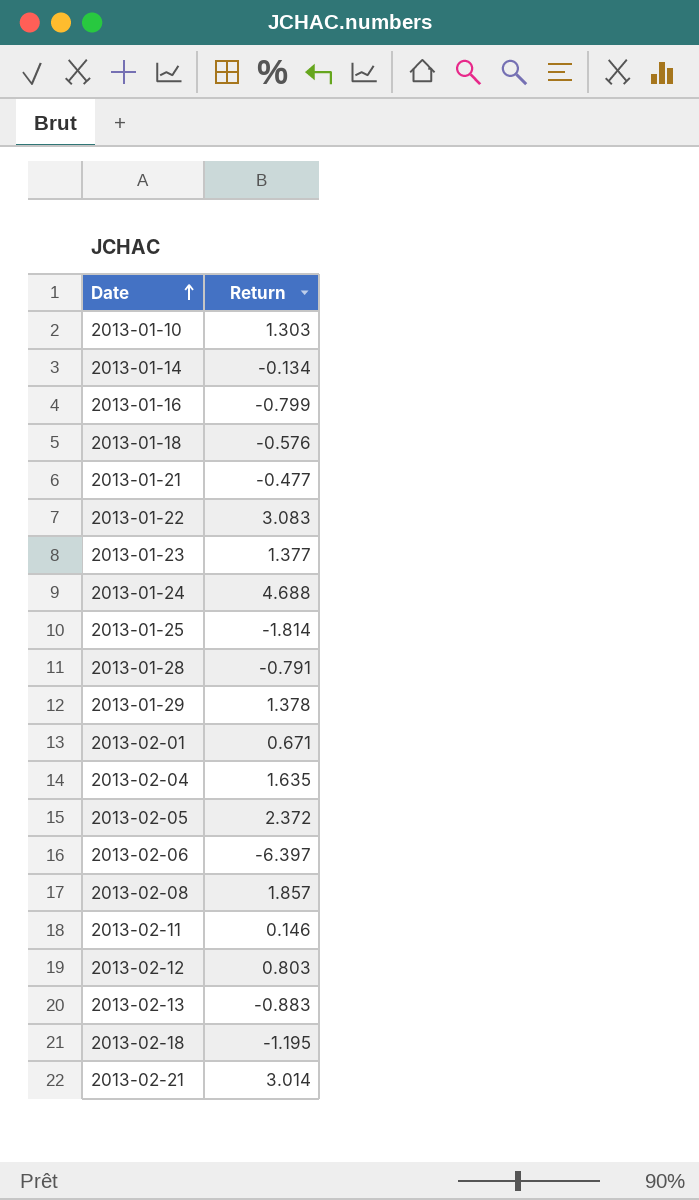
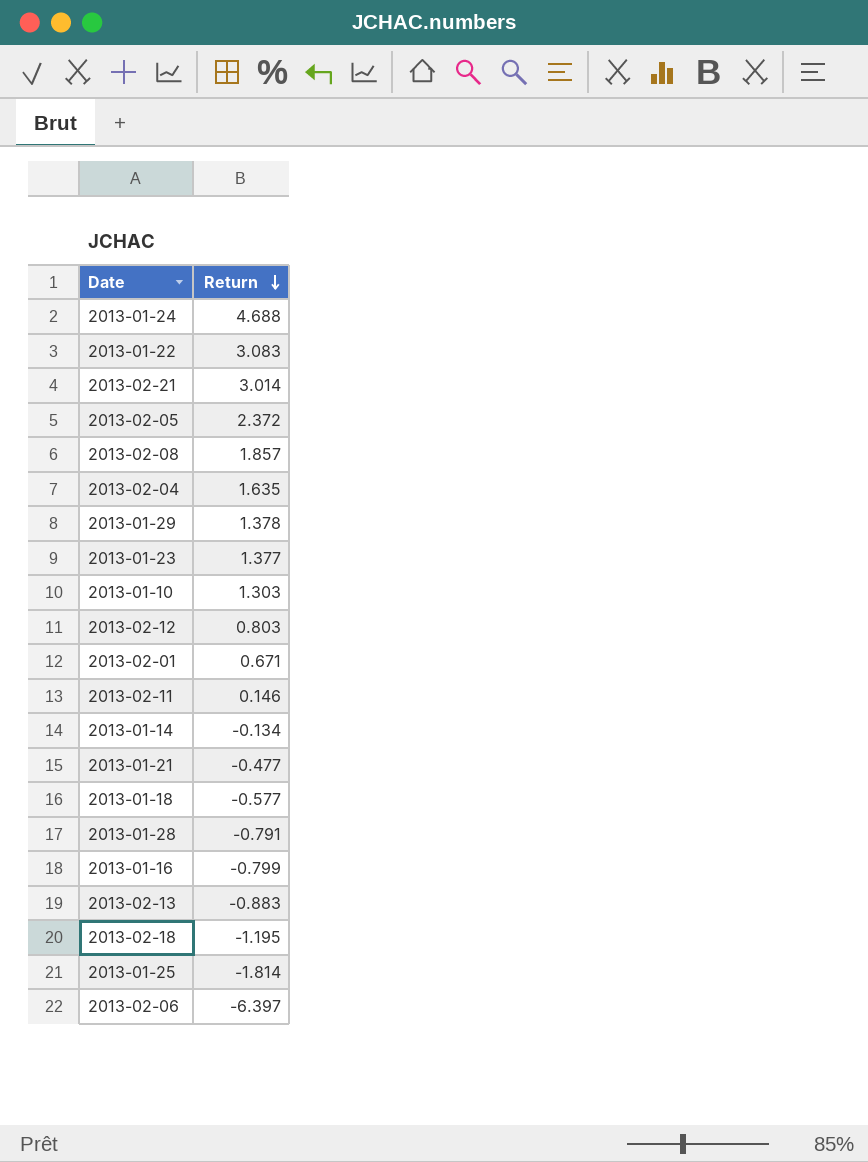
row order: Date ascending -> Return descending
2013-01-18 | Return: -0.576 -> -0.577

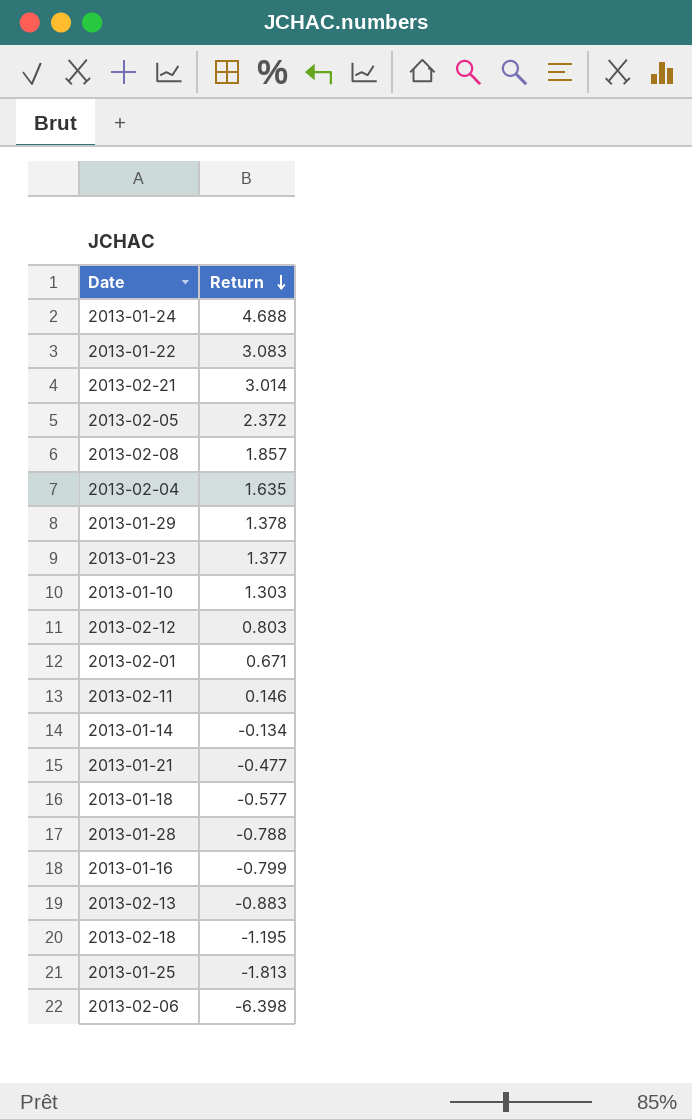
2013-01-28 | Return: -0.791 -> -0.788
2013-01-25 | Return: -1.814 -> -1.813
2013-02-06 | Return: -6.397 -> -6.398

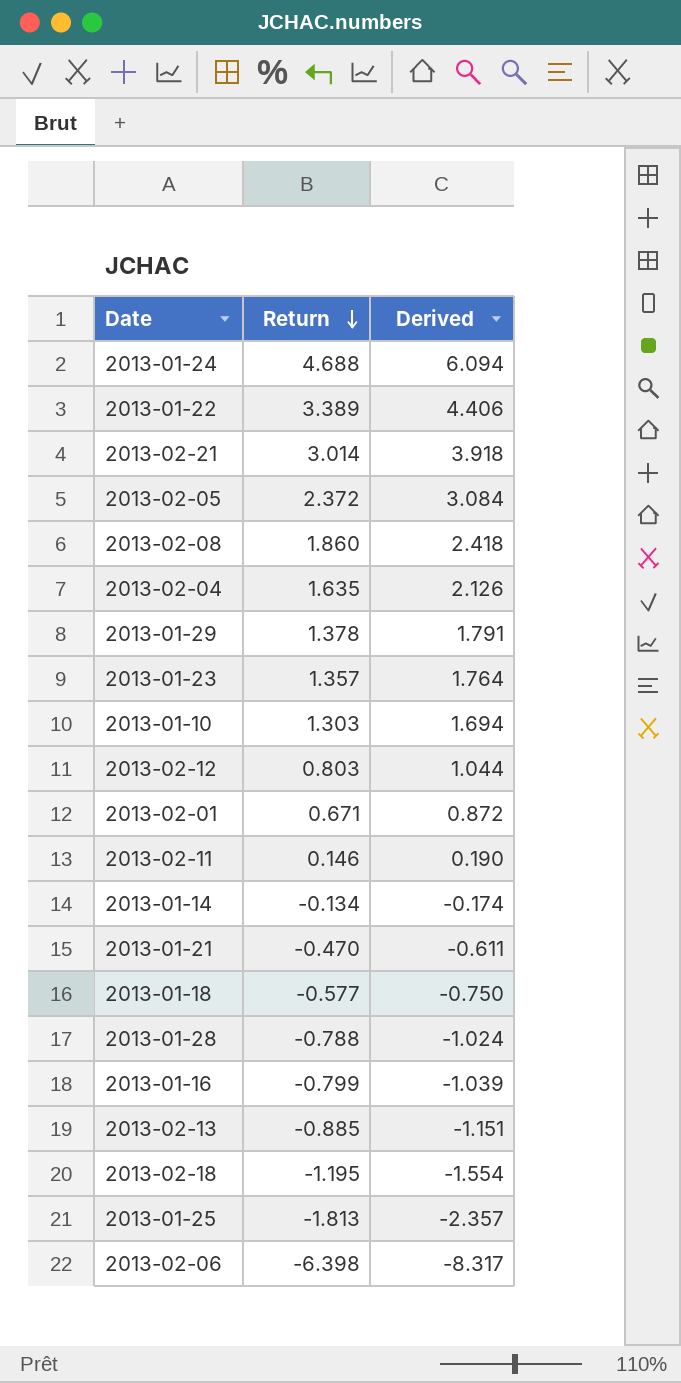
column Derived | formula: none -> [Return] * 1.3
2013-01-22 | Return: 3.083 -> 3.389
2013-02-08 | Return: 1.857 -> 1.860
2013-01-23 | Return: 1.377 -> 1.357
2013-01-21 | Return: -0.477 -> -0.470
2013-02-13 | Return: -0.883 -> -0.885

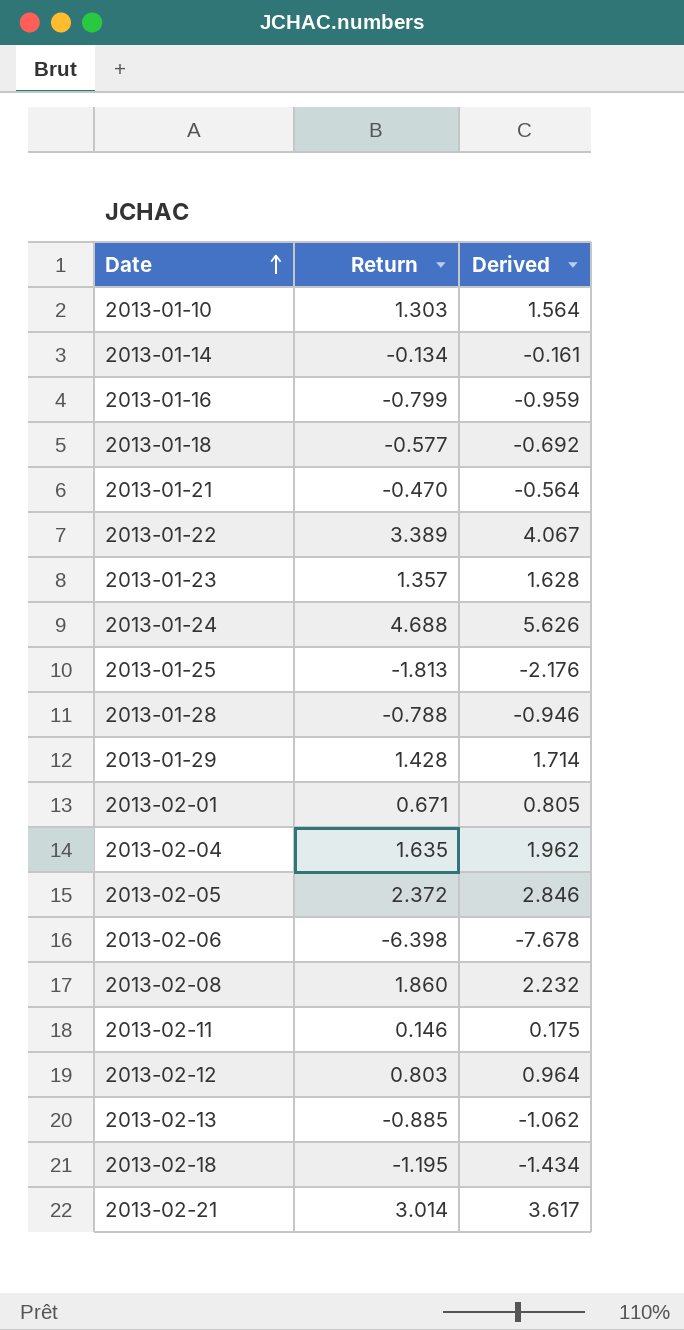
row order: Return descending -> Date ascending
column Derived | formula: [Return] * 1.3 -> [Return] * 1.2
2013-01-29 | Return: 1.378 -> 1.428

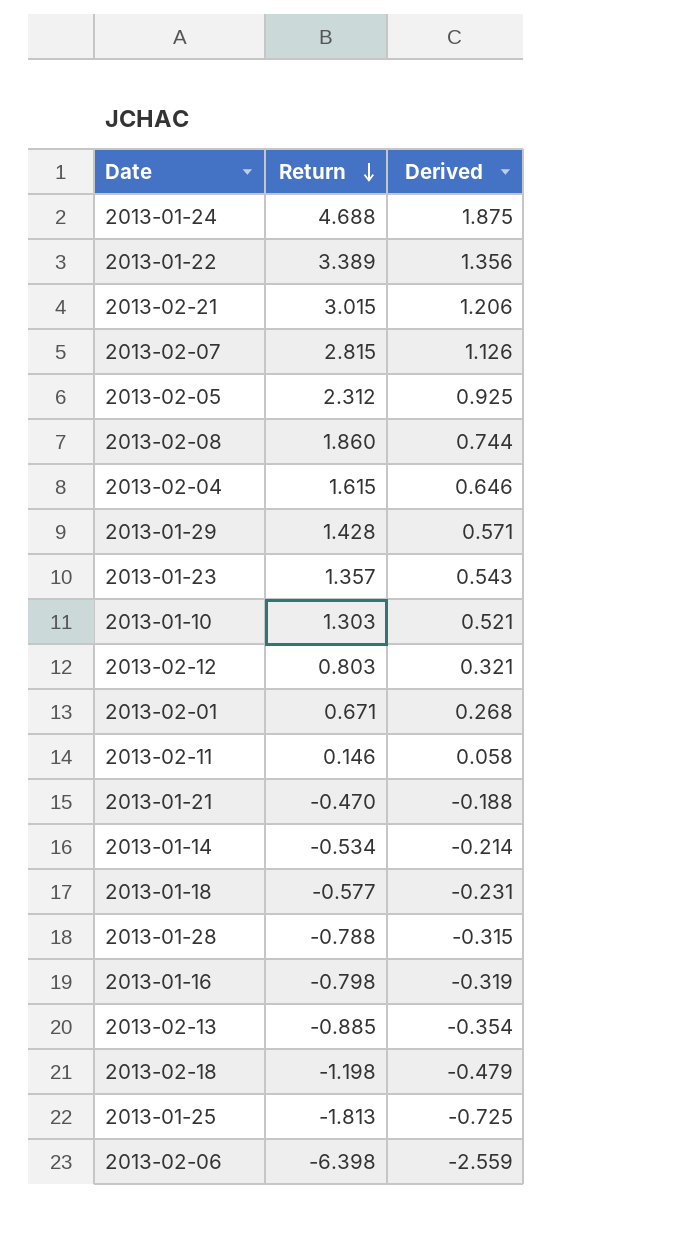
row order: Date ascending -> Return descending
column Derived | formula: [Return] * 1.2 -> [Return] * 0.4
2013-02-21 | Return: 3.014 -> 3.015
row 2013-02-07: none -> 2.815 | 1.126
2013-02-05 | Return: 2.372 -> 2.312
2013-02-04 | Return: 1.635 -> 1.615
2013-01-14 | Return: -0.134 -> -0.534
2013-01-16 | Return: -0.799 -> -0.798
2013-02-18 | Return: -1.195 -> -1.198

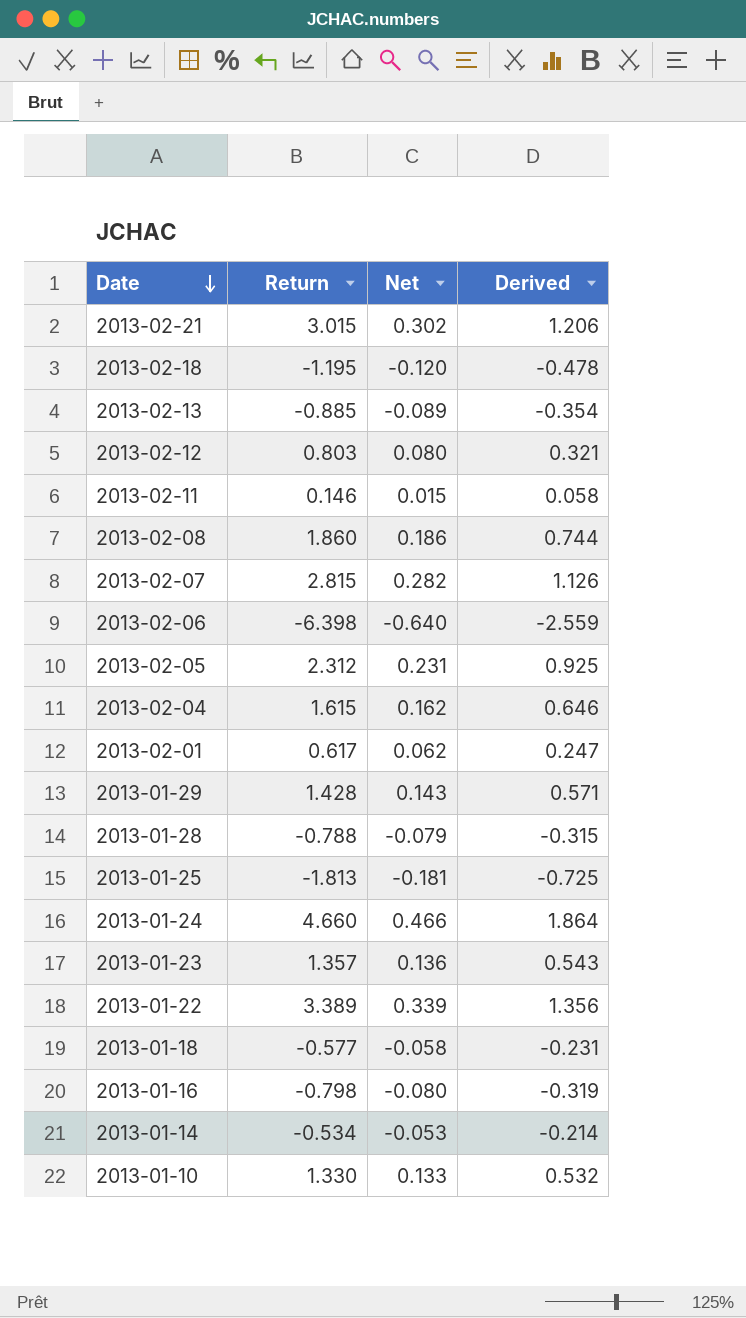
row order: Return descending -> Date descending
column Net | formula: none -> [Return] * 0.1
row 2013-01-21: -0.470 | -0.188 -> none
2013-02-18 | Return: -1.198 -> -1.195
2013-02-18 | Derived: -0.479 -> -0.478
2013-02-01 | Return: 0.671 -> 0.617
2013-02-01 | Derived: 0.268 -> 0.247
2013-01-24 | Return: 4.688 -> 4.660
2013-01-24 | Derived: 1.875 -> 1.864
2013-01-10 | Return: 1.303 -> 1.330
2013-01-10 | Derived: 0.521 -> 0.532

